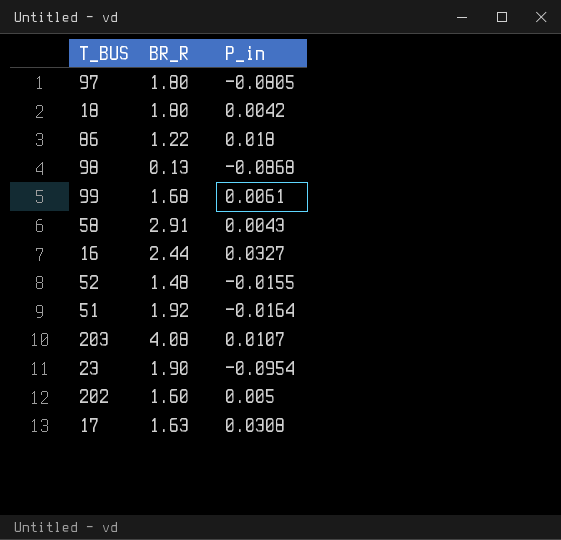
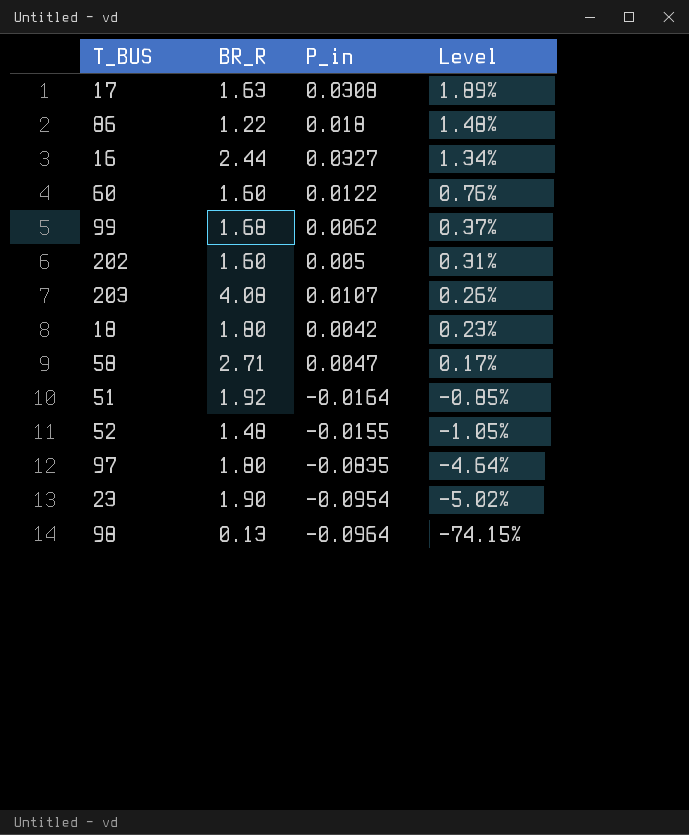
row order: none -> Level descending
column Level | formula: none -> [P_in] / [BR_R]
row 60: none -> 1.60 | 0.0122 | 0.76%
99 | P_in: 0.0061 -> 0.0062
58 | BR_R: 2.91 -> 2.71
58 | P_in: 0.0043 -> 0.0047
97 | P_in: -0.0805 -> -0.0835
98 | P_in: -0.0868 -> -0.0964

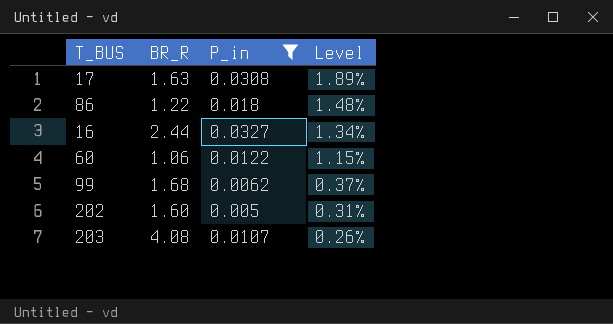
filter: none -> P_in >= 0.005
60 | BR_R: 1.60 -> 1.06
60 | Level: 0.76% -> 1.15%

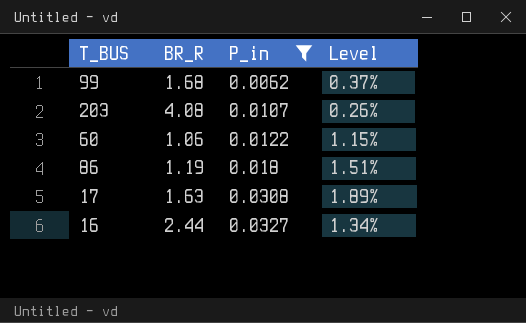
row order: Level descending -> P_in ascending
row 202: 1.60 | 0.005 | 0.31% -> none
86 | BR_R: 1.22 -> 1.19
86 | Level: 1.48% -> 1.51%

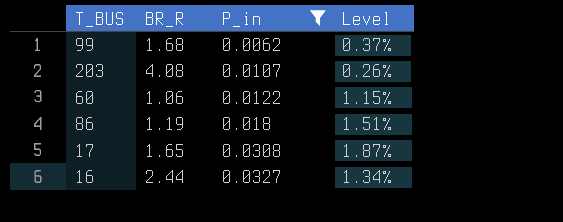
17 | BR_R: 1.63 -> 1.65
17 | Level: 1.89% -> 1.87%

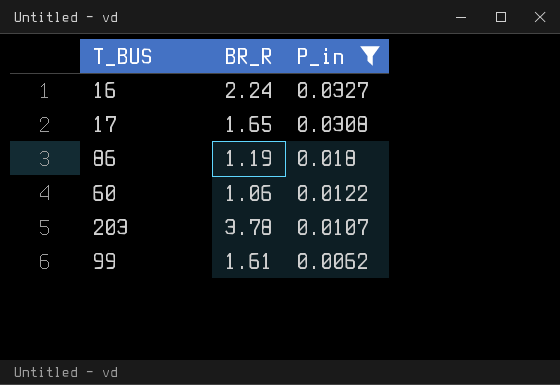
row order: P_in ascending -> P_in descending
column Level | formula: [P_in] / [BR_R] -> none
16 | BR_R: 2.44 -> 2.24
203 | BR_R: 4.08 -> 3.78
99 | BR_R: 1.68 -> 1.61

